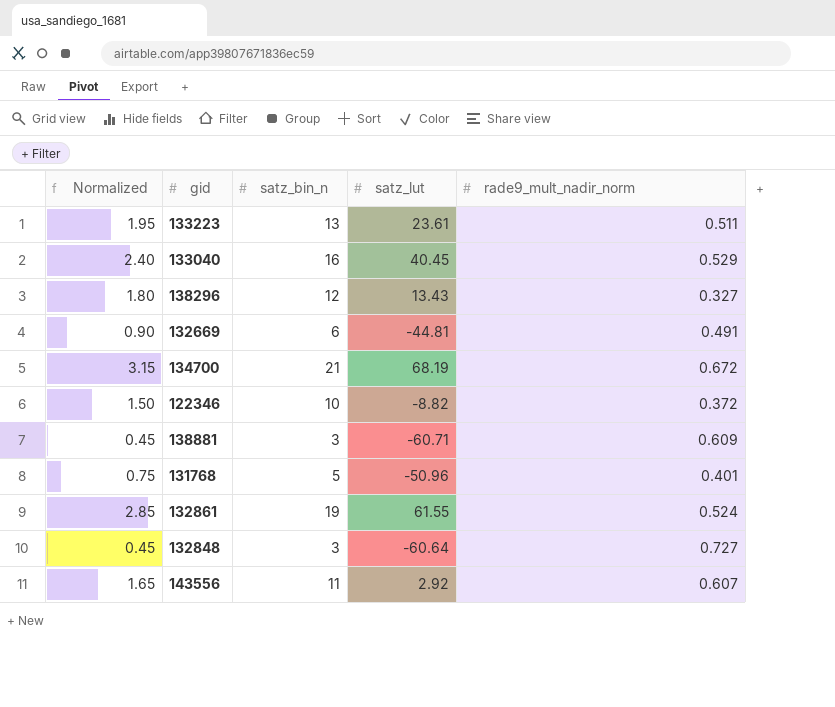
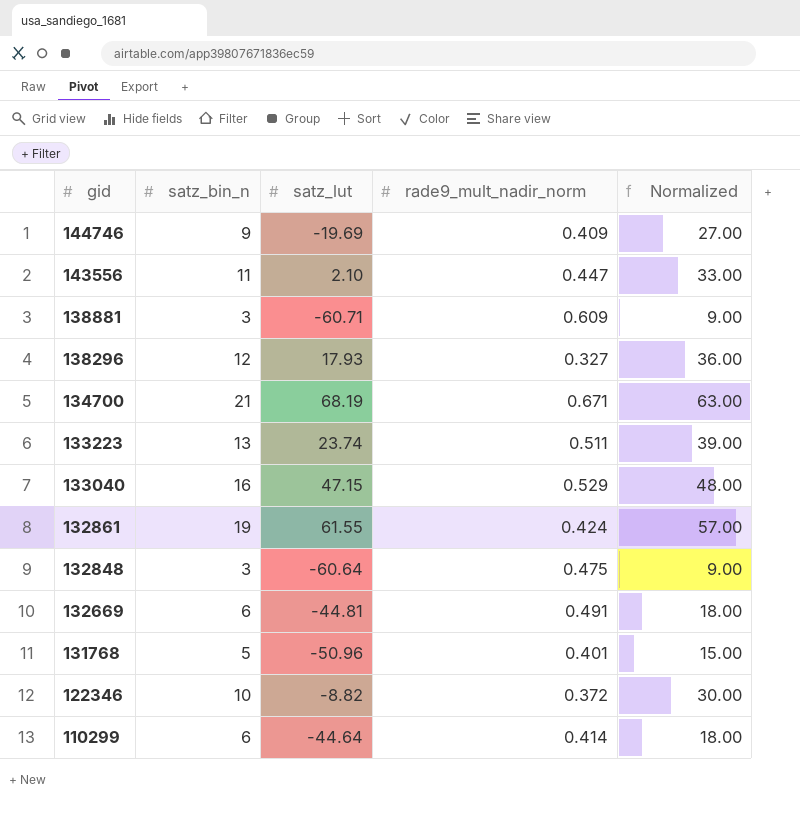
row order: none -> gid descending
column Normalized | formula: [satz_bin_n] * 0.15 -> [satz_bin_n] * 3
column Normalized | position: 1 -> 5
row 144746: none -> 9 | -19.69 | 0.409 | 27.00
143556 | satz_lut: 2.92 -> 2.10
143556 | rade9_mult_nadir_norm: 0.607 -> 0.447
138296 | satz_lut: 13.43 -> 17.93
134700 | rade9_mult_nadir_norm: 0.672 -> 0.671
133223 | satz_lut: 23.61 -> 23.74
133040 | satz_lut: 40.45 -> 47.15
132861 | rade9_mult_nadir_norm: 0.524 -> 0.424
132848 | rade9_mult_nadir_norm: 0.727 -> 0.475
row 110299: none -> 6 | -44.64 | 0.414 | 18.00

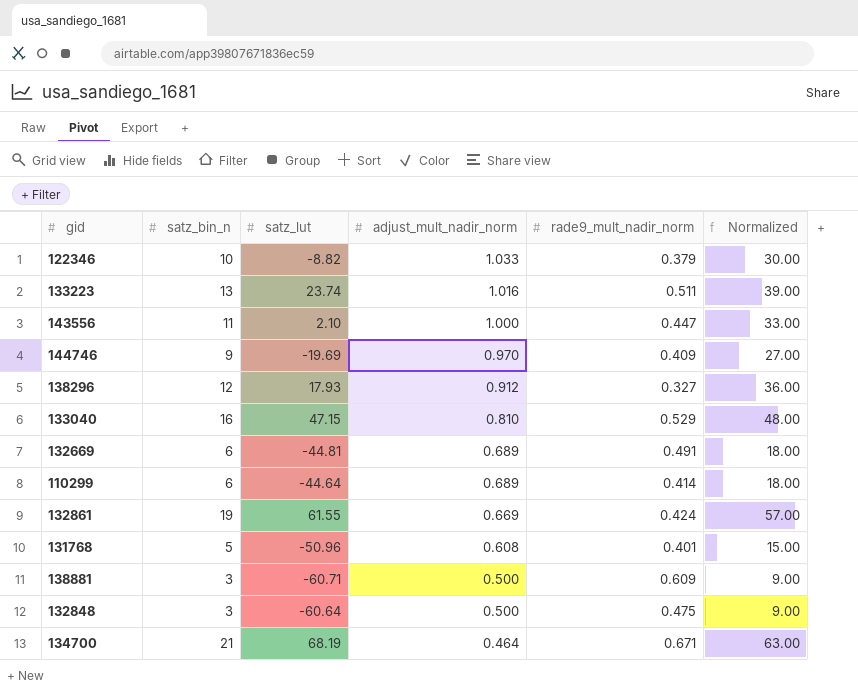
row order: gid descending -> adjust_mult_nadir_norm descending
column adjust_mult_nadir_norm | position: none -> 4
122346 | rade9_mult_nadir_norm: 0.372 -> 0.379

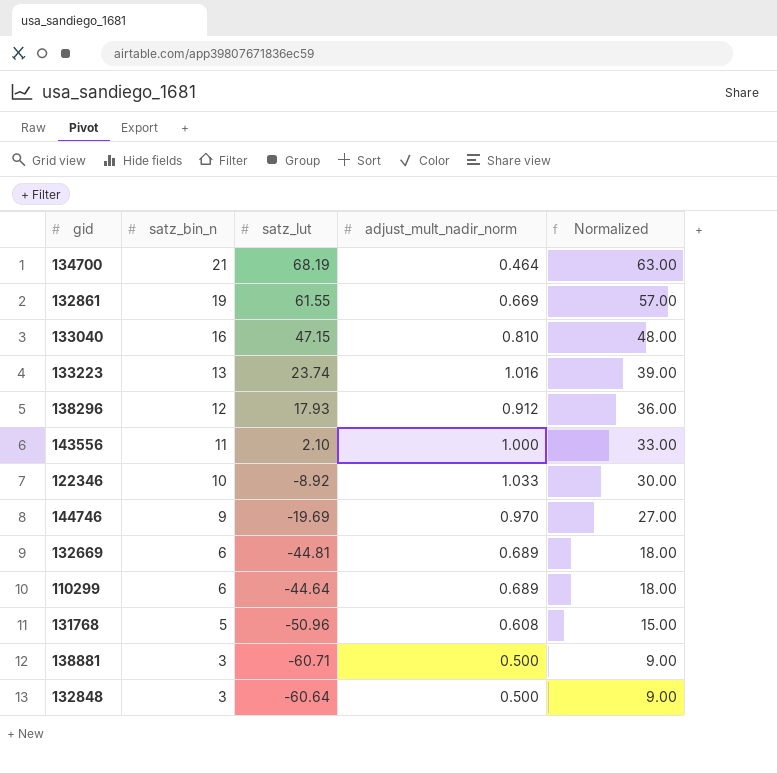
row order: adjust_mult_nadir_norm descending -> satz_bin_n descending
column rade9_mult_nadir_norm | position: 5 -> none
122346 | satz_lut: -8.82 -> -8.92

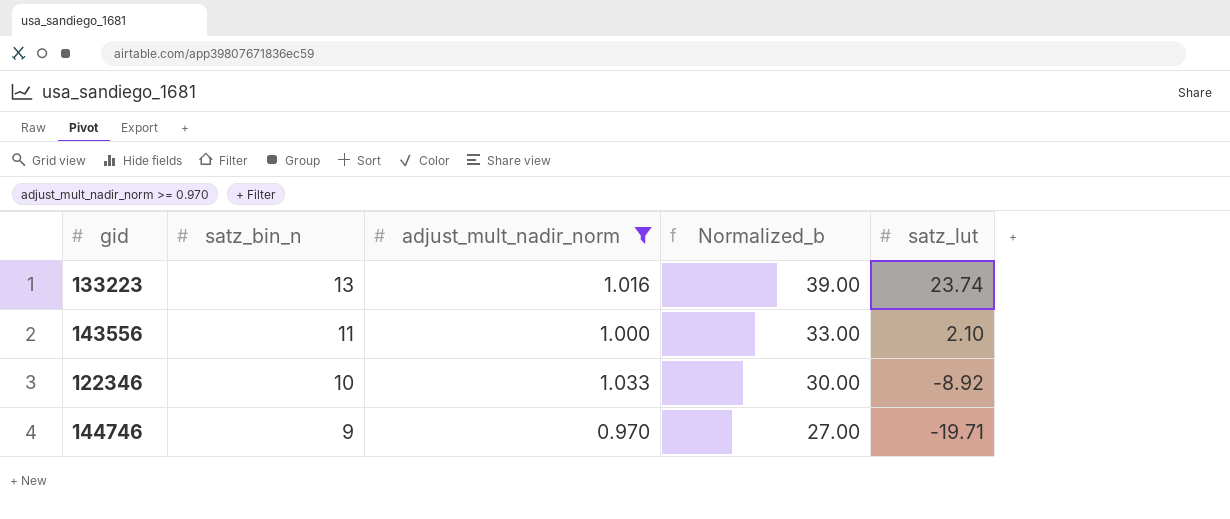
filter: none -> adjust_mult_nadir_norm >= 0.970
column name: Normalized -> Normalized_b
column satz_lut | position: 3 -> 5
144746 | satz_lut: -19.69 -> -19.71

